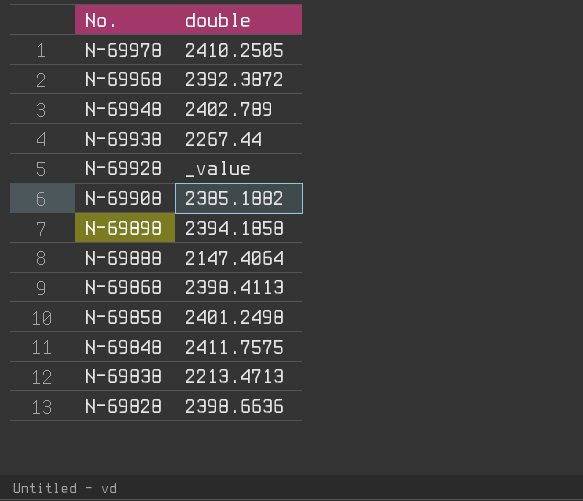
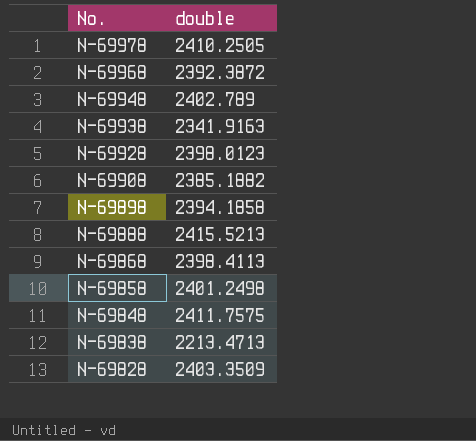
N-69938 | double: 2267.44 -> 2341.9163
N-69928 | double: _value -> 2398.0123
N-69888 | double: 2147.4064 -> 2415.5213
N-69828 | double: 2398.6636 -> 2403.3509

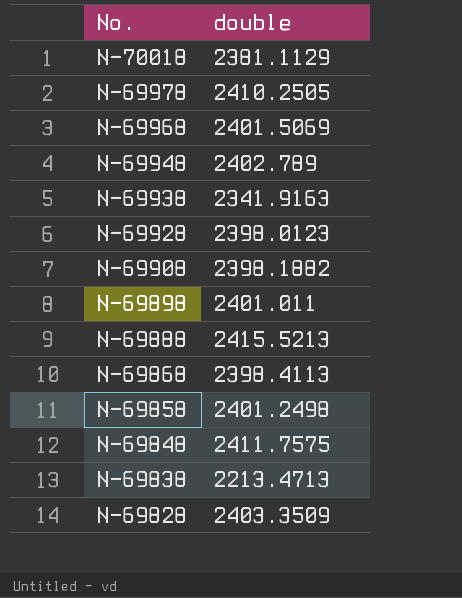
row N-70018: none -> 2381.1129
N-69968 | double: 2392.3872 -> 2401.5069
N-69908 | double: 2385.1882 -> 2398.1882
N-69898 | double: 2394.1858 -> 2401.011

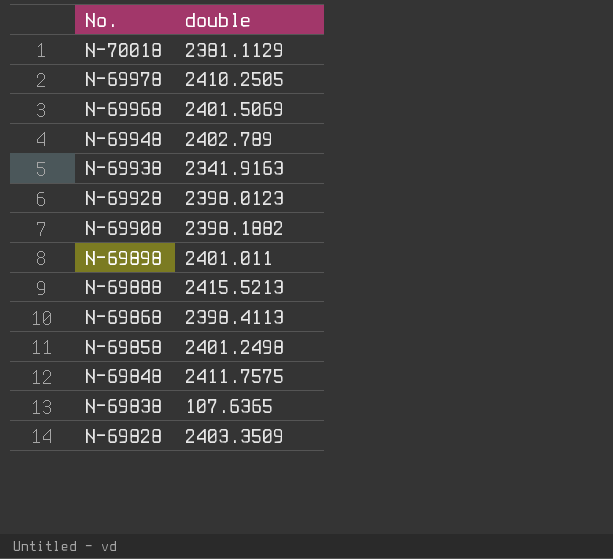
N-69838 | double: 2213.4713 -> 107.6365

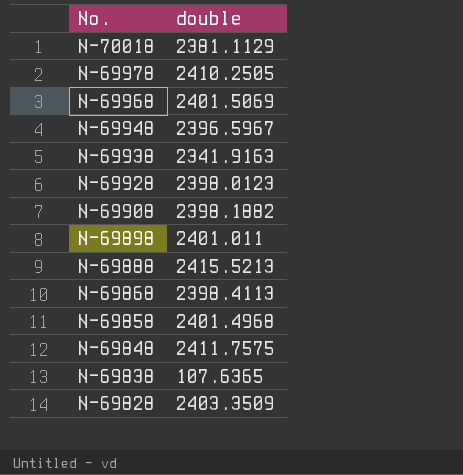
N-69948 | double: 2402.789 -> 2396.5967
N-69858 | double: 2401.2498 -> 2401.4968

